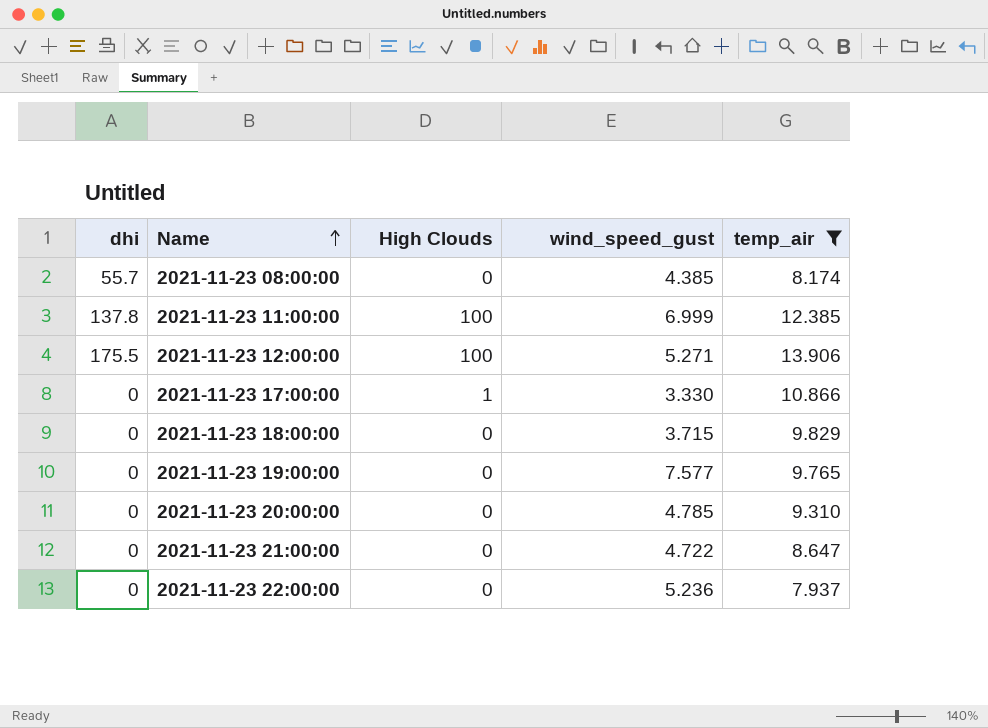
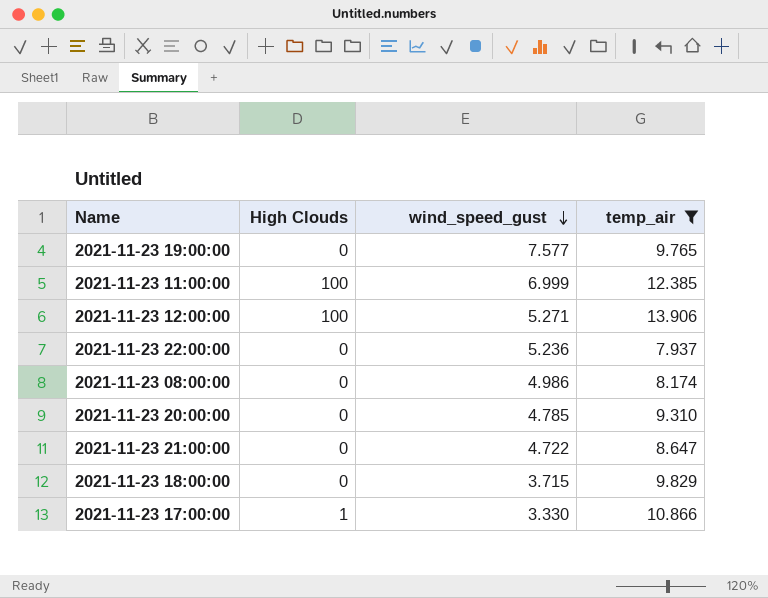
row order: Name ascending -> wind_speed_gust descending
column dhi | position: 1 -> none
2021-11-23 08:00:00 | wind_speed_gust: 4.385 -> 4.986

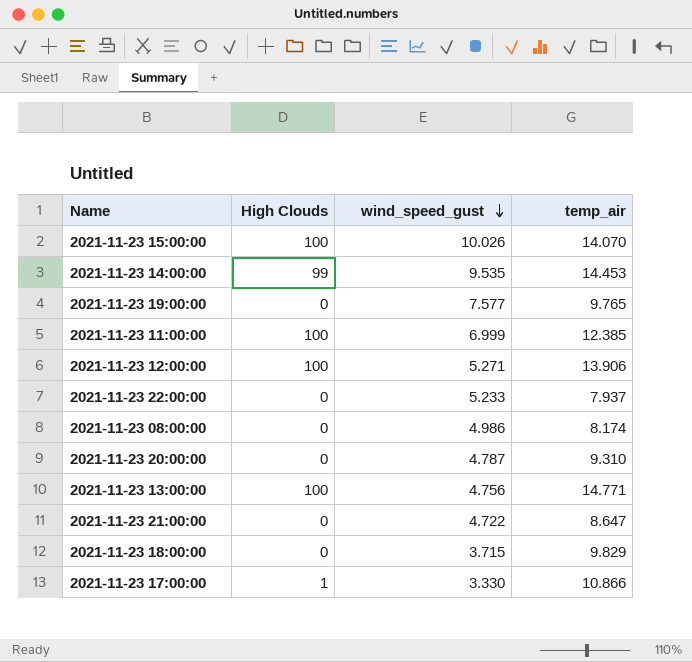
filter: temp_air <= 13.906 -> none
2021-11-23 22:00:00 | wind_speed_gust: 5.236 -> 5.233
2021-11-23 20:00:00 | wind_speed_gust: 4.785 -> 4.787

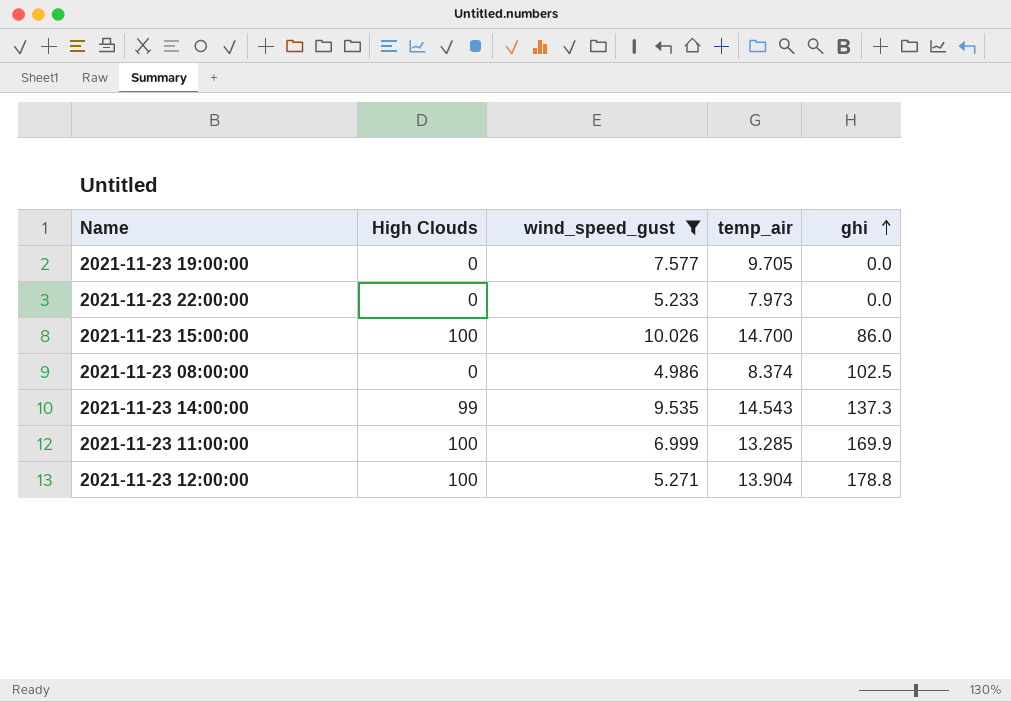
filter: none -> wind_speed_gust >= 4.986
row order: wind_speed_gust descending -> ghi ascending
column ghi | position: none -> 5
2021-11-23 19:00:00 | temp_air: 9.765 -> 9.705
2021-11-23 22:00:00 | temp_air: 7.937 -> 7.973
2021-11-23 15:00:00 | temp_air: 14.070 -> 14.700
2021-11-23 08:00:00 | temp_air: 8.174 -> 8.374
2021-11-23 14:00:00 | temp_air: 14.453 -> 14.543
2021-11-23 11:00:00 | temp_air: 12.385 -> 13.285
2021-11-23 12:00:00 | temp_air: 13.906 -> 13.904

